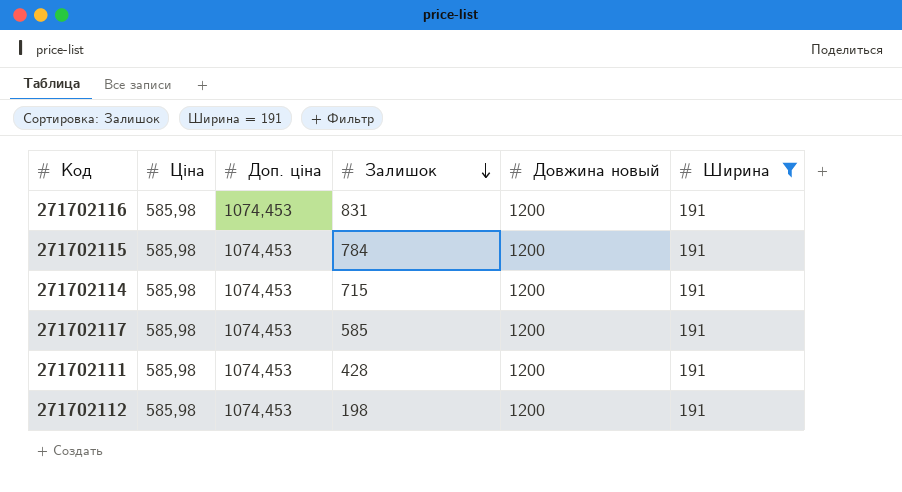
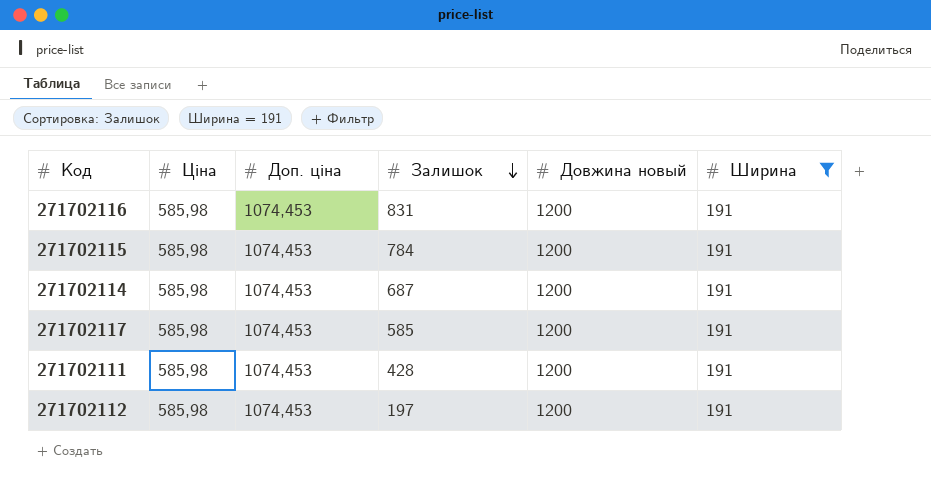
271702114 | Залишок: 715 -> 687
271702112 | Залишок: 198 -> 197

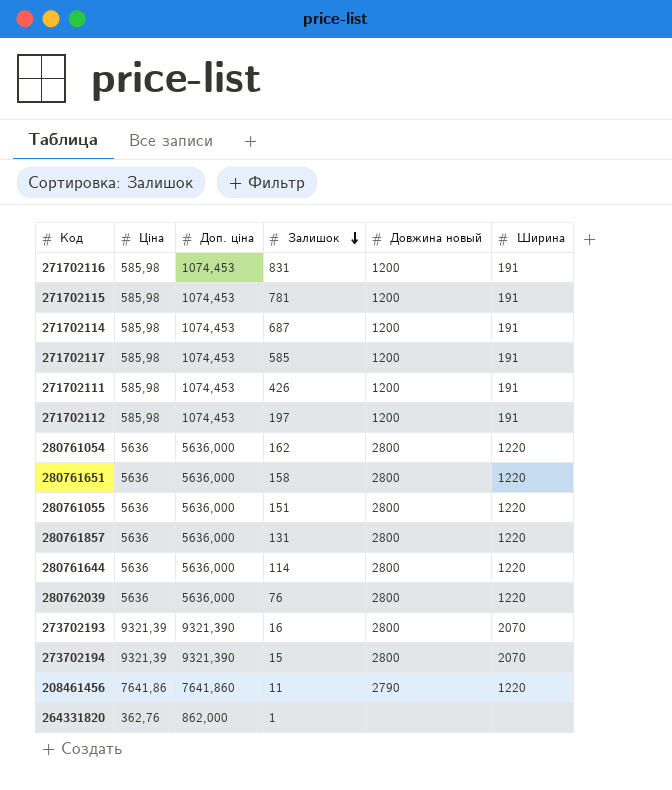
filter: Ширина = 191 -> none
271702115 | Залишок: 784 -> 781
271702111 | Залишок: 428 -> 426

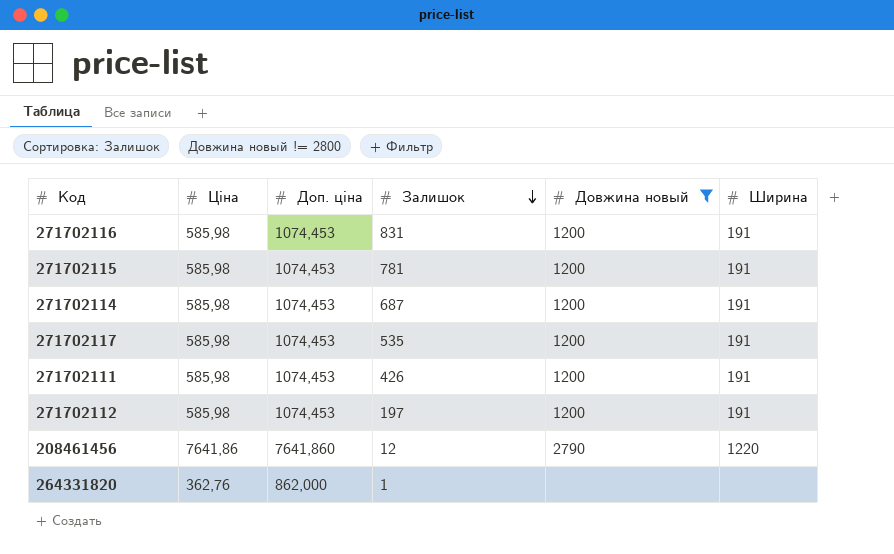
filter: none -> Довжина новый != 2800
271702117 | Залишок: 585 -> 535
208461456 | Залишок: 11 -> 12

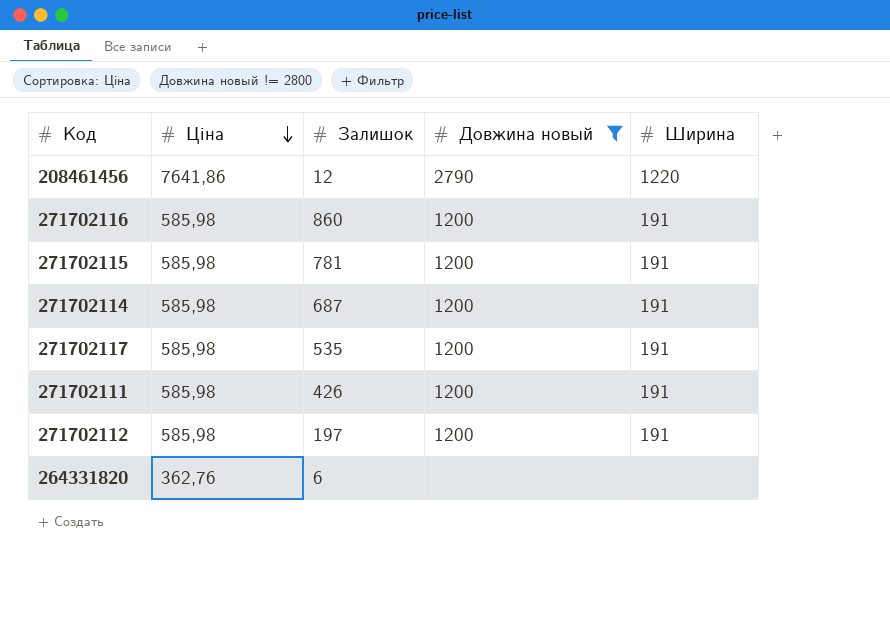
row order: Залишок descending -> Ціна descending
column Доп. ціна | position: 3 -> none
271702116 | Залишок: 831 -> 860
264331820 | Залишок: 1 -> 6

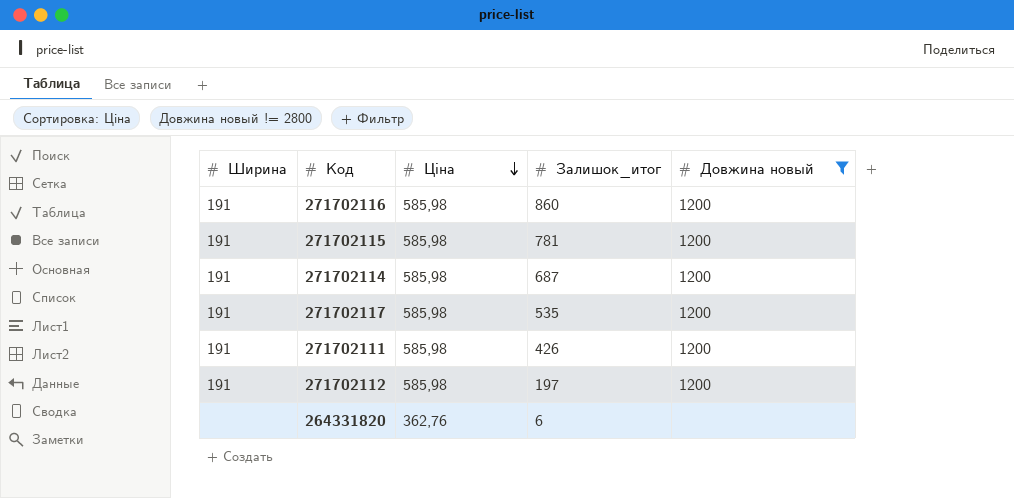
column Ширина | position: 5 -> 1
column name: Залишок -> Залишок_итог
row 208461456: 7641,86 | 12 | 2790 | 1220 -> none

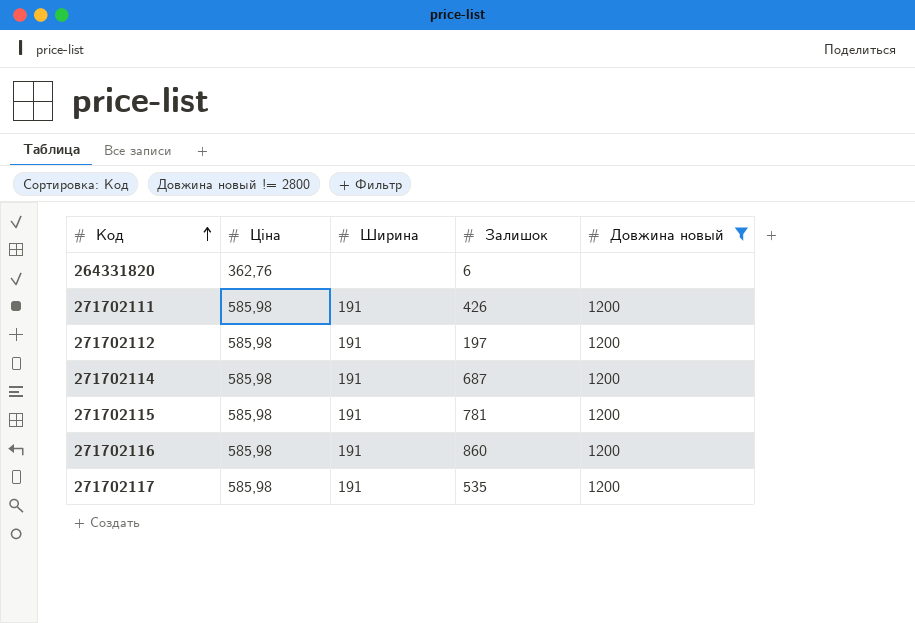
row order: Ціна descending -> Код ascending
column Ширина | position: 1 -> 3
column name: Залишок_итог -> Залишок

